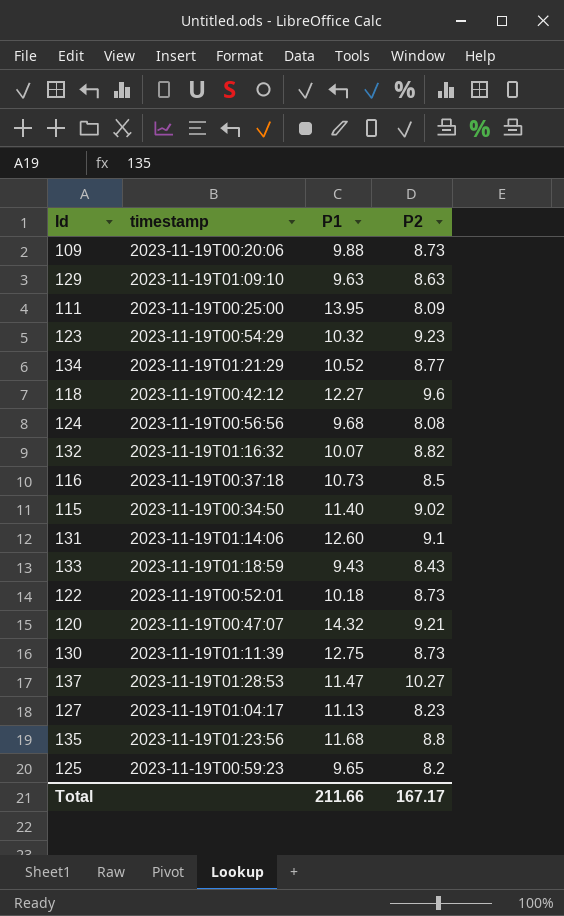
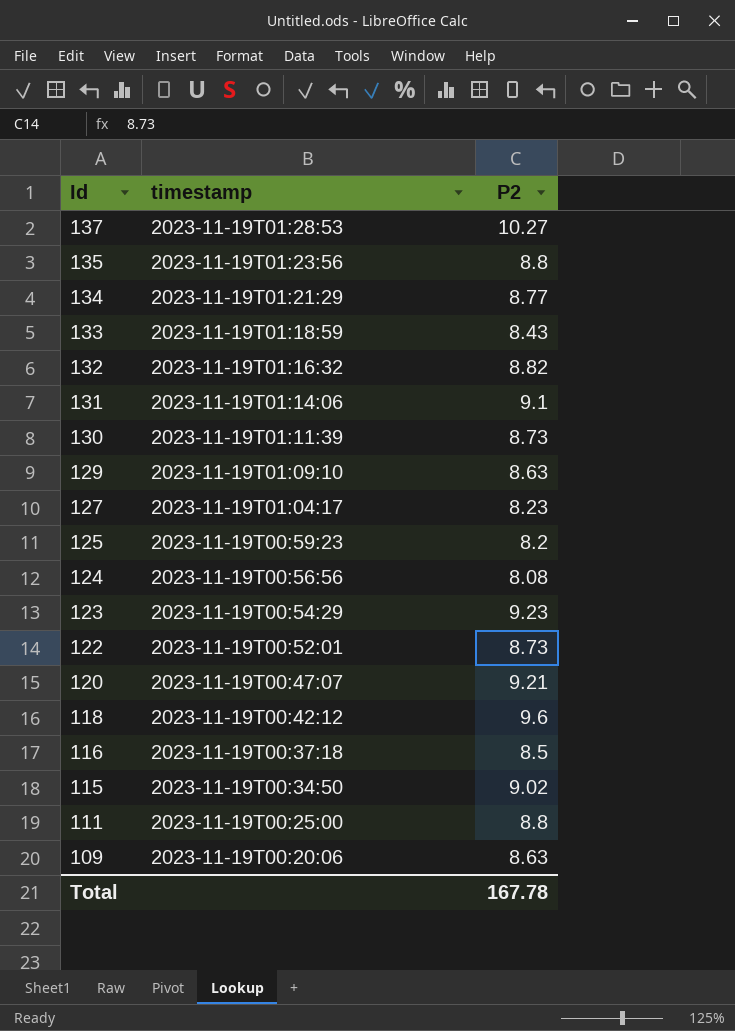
row order: none -> Id descending
column P1 | position: 3 -> none
111 | P2: 8.09 -> 8.8
109 | P2: 8.73 -> 8.63
Total | P2: 167.17 -> 167.78

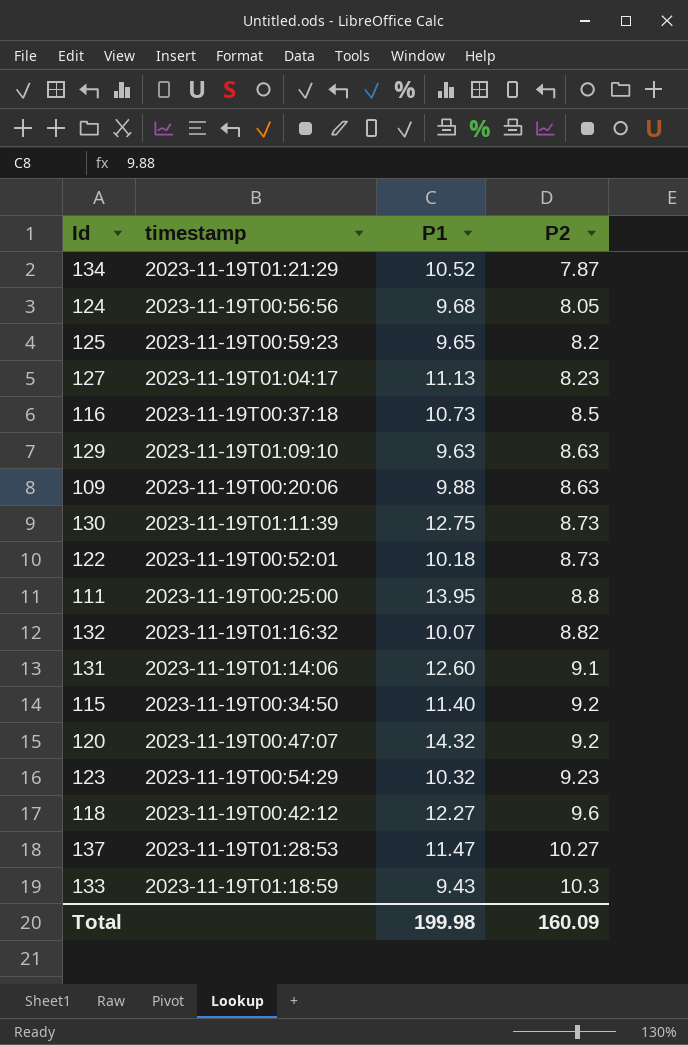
row order: Id descending -> P2 ascending
column P1 | position: none -> 3
row 135: 2023-11-19T01:23:56 | 8.8 -> none
134 | P2: 8.77 -> 7.87
124 | P2: 8.08 -> 8.05
115 | P2: 9.02 -> 9.2
120 | P2: 9.21 -> 9.2
133 | P2: 8.43 -> 10.3
Total | P2: 167.78 -> 160.09

